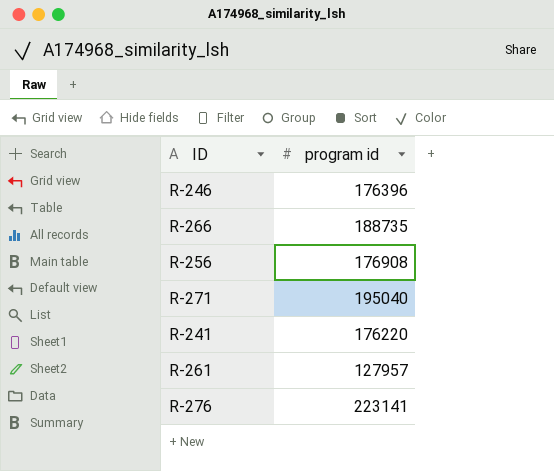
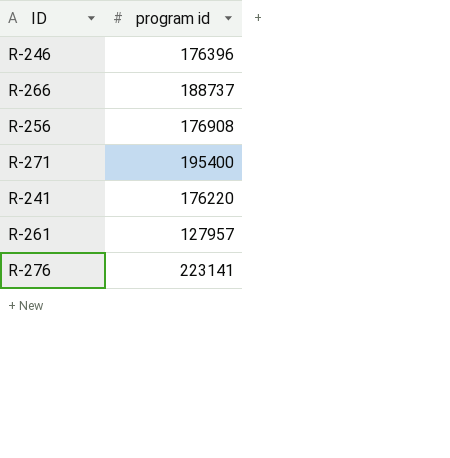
R-266 | program id: 188735 -> 188737
R-271 | program id: 195040 -> 195400

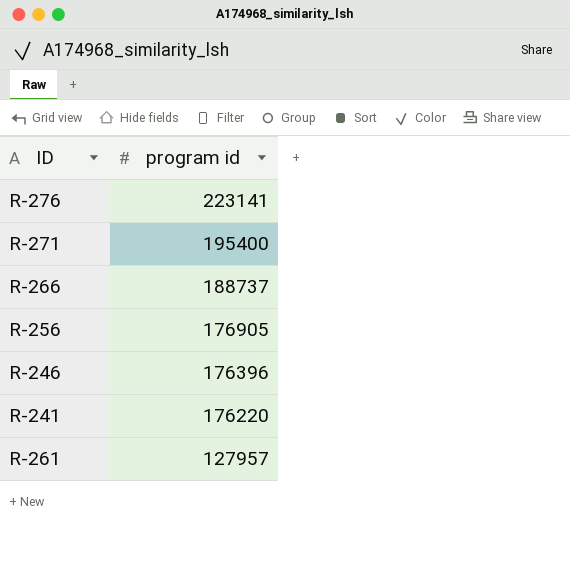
row order: none -> program id descending
R-256 | program id: 176908 -> 176905

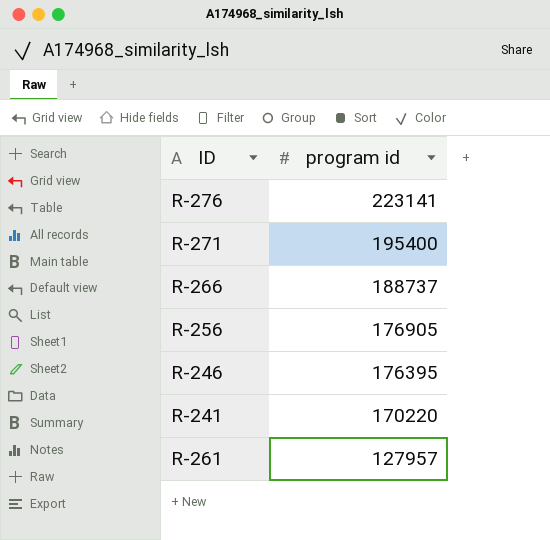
R-246 | program id: 176396 -> 176395
R-241 | program id: 176220 -> 170220

